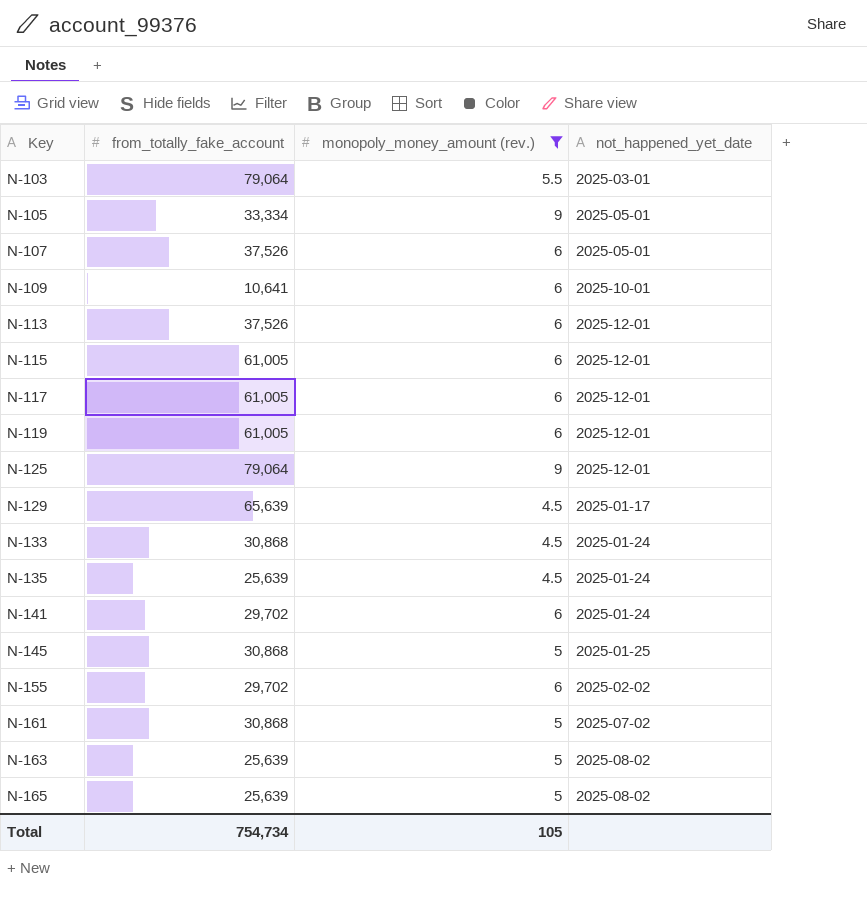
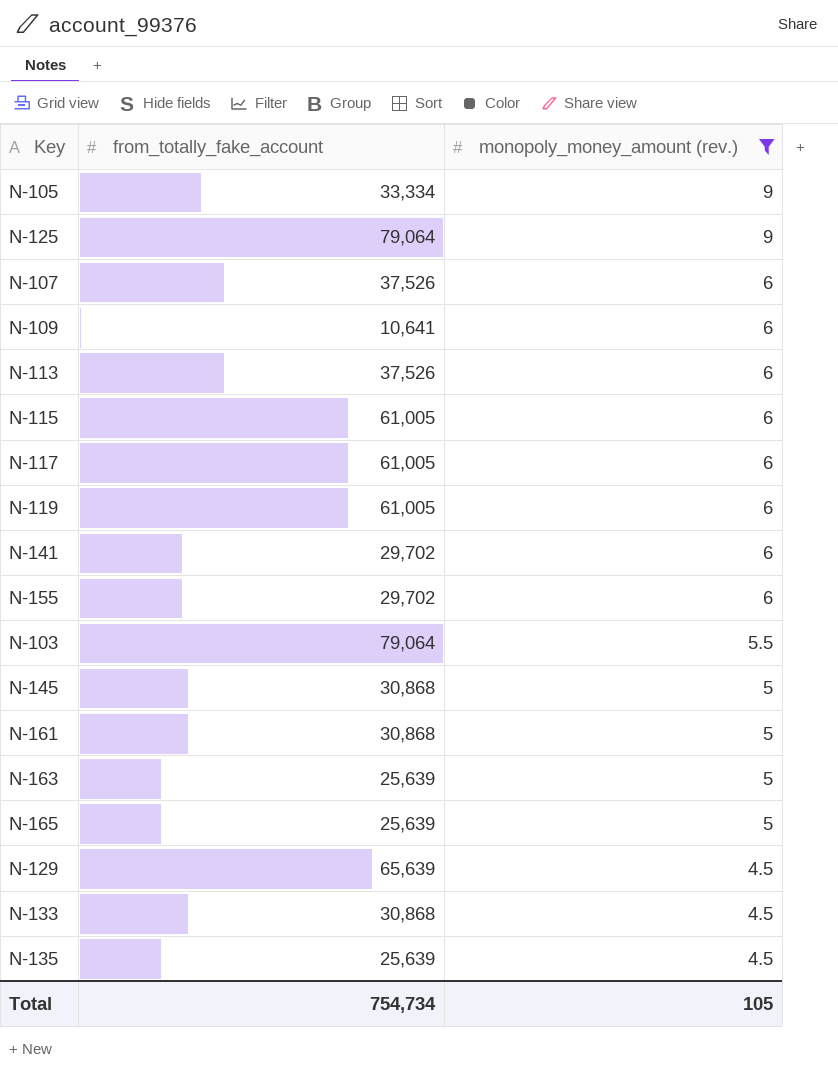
row order: Key ascending -> monopoly_money_amount (rev.) descending
column not_happened_yet_date | position: 4 -> none

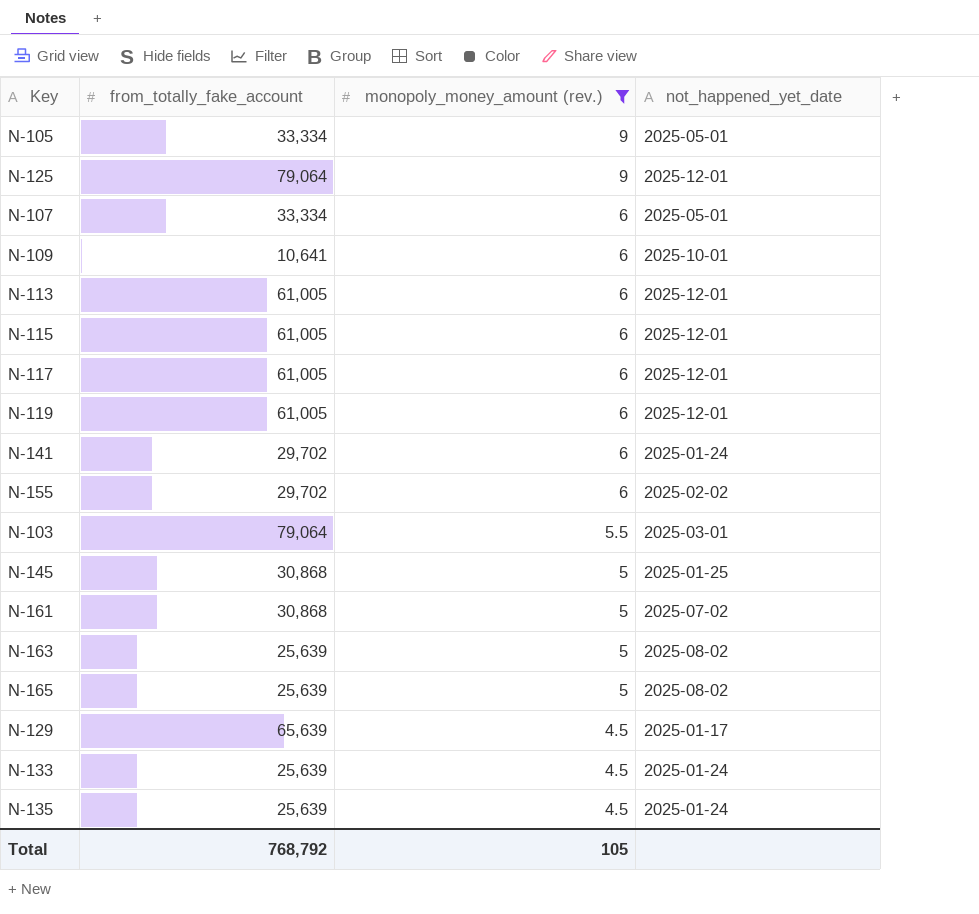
column not_happened_yet_date | position: none -> 4
N-107 | from_totally_fake_account: 37,526 -> 33,334
N-113 | from_totally_fake_account: 37,526 -> 61,005
N-133 | from_totally_fake_account: 30,868 -> 25,639
Total | from_totally_fake_account: 754,734 -> 768,792

